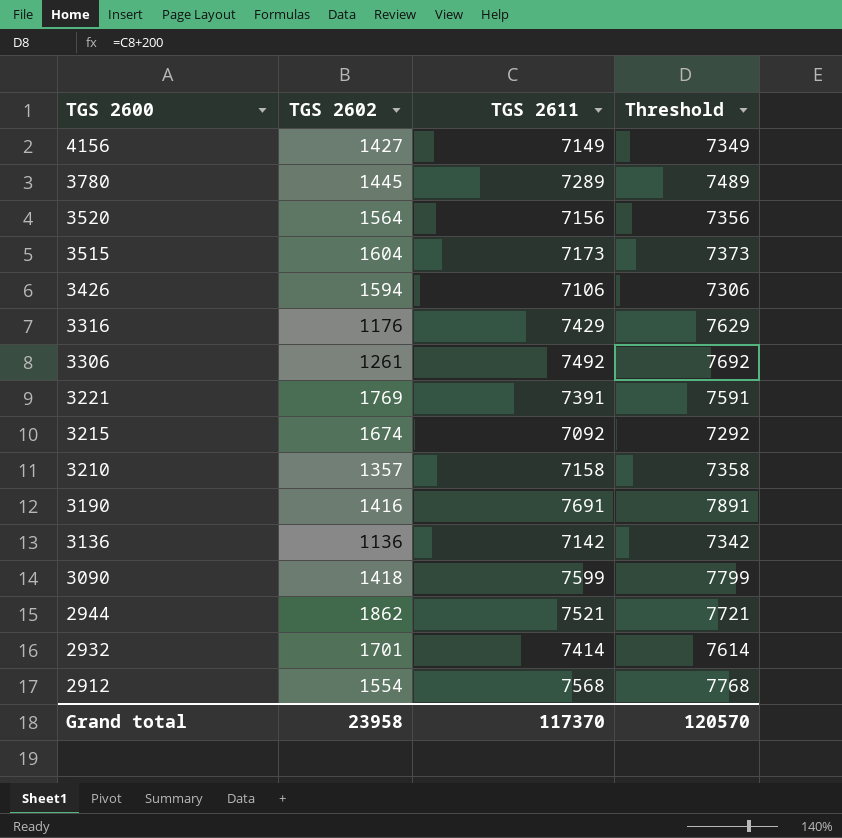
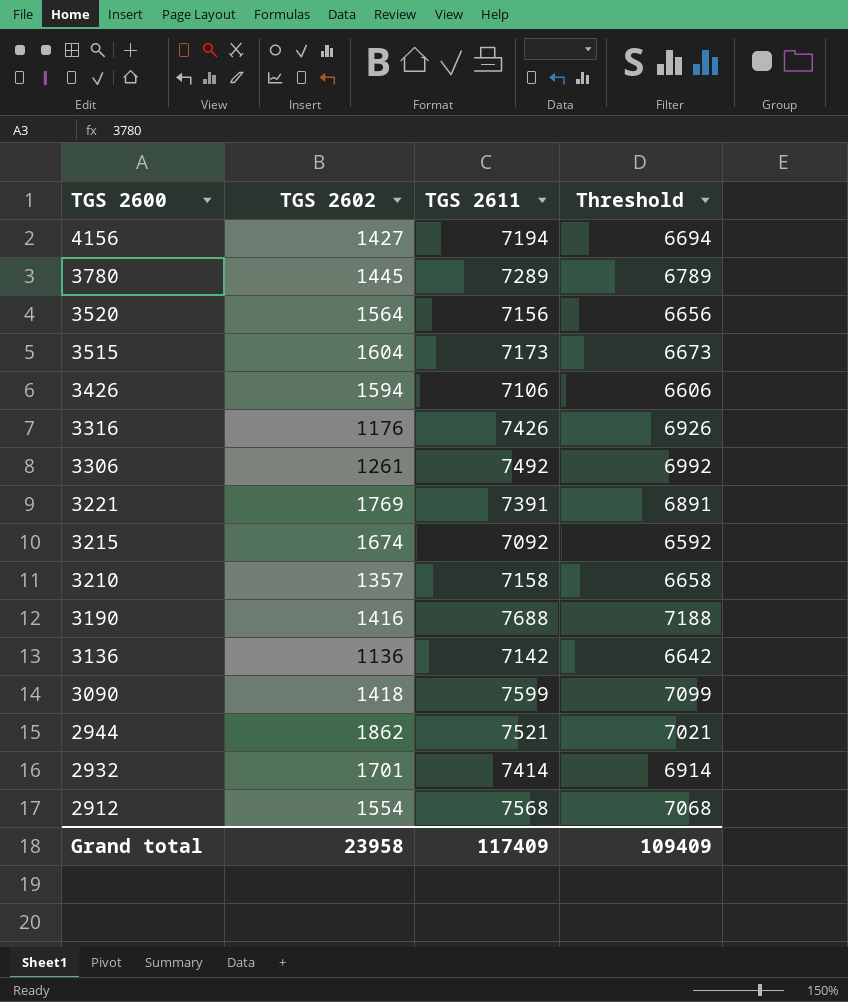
column Threshold | formula: [TGS 2611] + 200 -> [TGS 2611] - 500
4156 | TGS 2611: 7149 -> 7194
3316 | TGS 2611: 7429 -> 7426
3190 | TGS 2611: 7691 -> 7688
Grand total | TGS 2611: 117370 -> 117409
Grand total | Threshold: 120570 -> 109409

